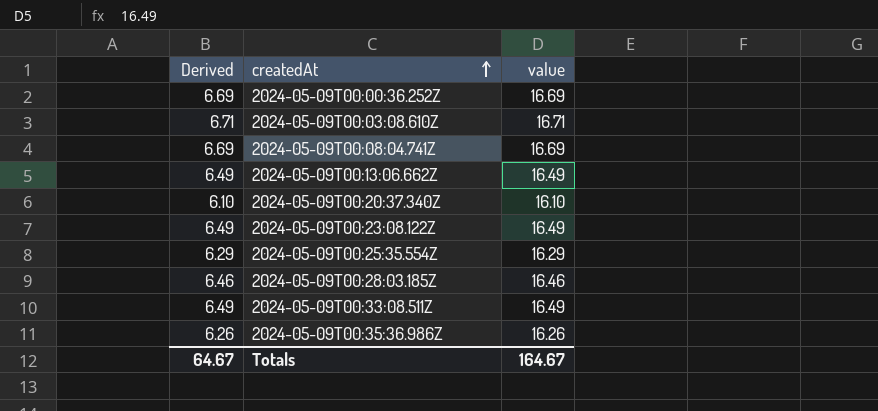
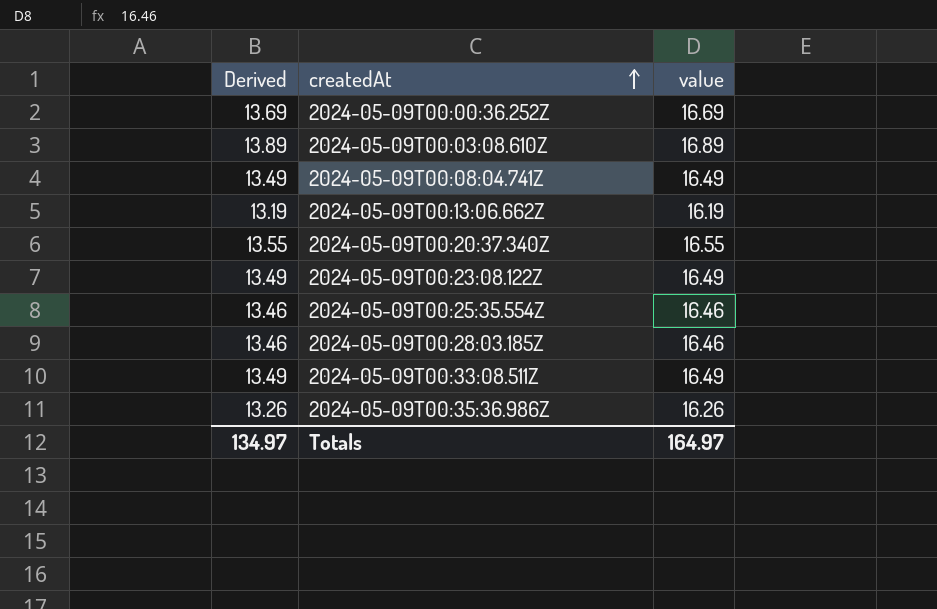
column Derived | formula: [value] - 10 -> [value] - 3
2024-05-09T00:03:08.610Z | value: 16.71 -> 16.89
2024-05-09T00:08:04.741Z | value: 16.69 -> 16.49
2024-05-09T00:13:06.662Z | value: 16.49 -> 16.19
2024-05-09T00:20:37.340Z | value: 16.10 -> 16.55
2024-05-09T00:25:35.554Z | value: 16.29 -> 16.46
Totals | Derived: 64.67 -> 134.97
Totals | value: 164.67 -> 164.97

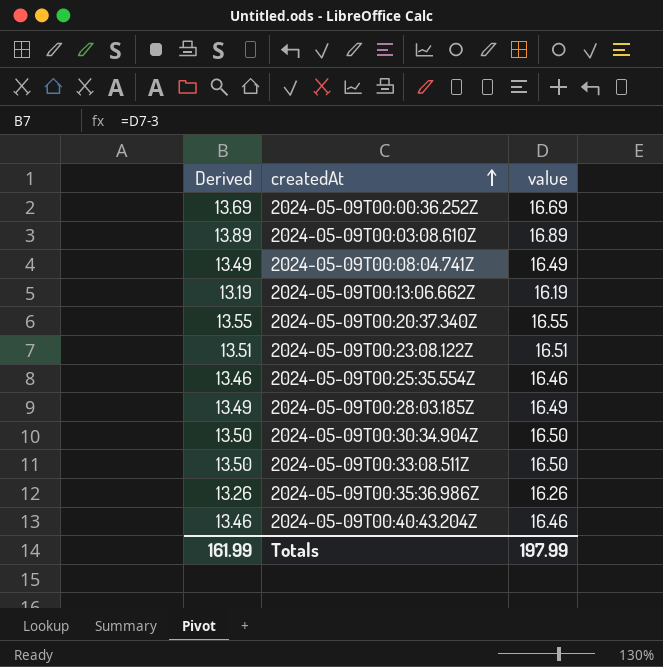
2024-05-09T00:23:08.122Z | Derived: 13.49 -> 13.51
2024-05-09T00:23:08.122Z | value: 16.49 -> 16.51
2024-05-09T00:28:03.185Z | Derived: 13.46 -> 13.49
2024-05-09T00:28:03.185Z | value: 16.46 -> 16.49
row 2024-05-09T00:30:34.904Z: none -> 13.50 | 16.50
2024-05-09T00:33:08.511Z | Derived: 13.49 -> 13.50
2024-05-09T00:33:08.511Z | value: 16.49 -> 16.50
row 2024-05-09T00:40:43.204Z: none -> 13.46 | 16.46
Totals | Derived: 134.97 -> 161.99
Totals | value: 164.97 -> 197.99

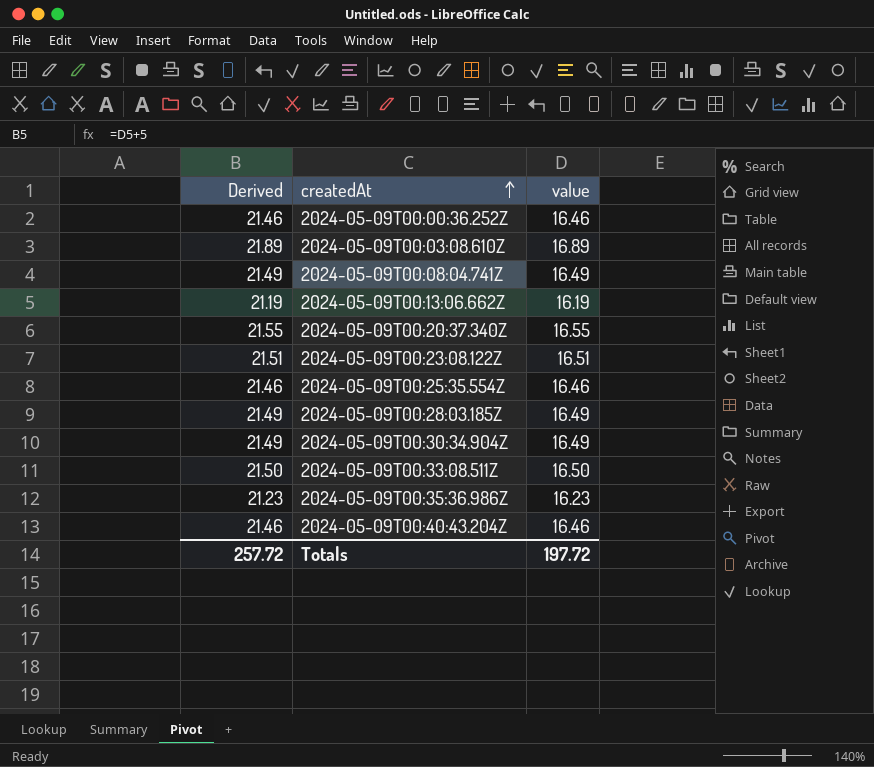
column Derived | formula: [value] - 3 -> [value] + 5
2024-05-09T00:00:36.252Z | value: 16.69 -> 16.46
2024-05-09T00:30:34.904Z | value: 16.50 -> 16.49
2024-05-09T00:35:36.986Z | value: 16.26 -> 16.23
Totals | Derived: 161.99 -> 257.72
Totals | value: 197.99 -> 197.72

